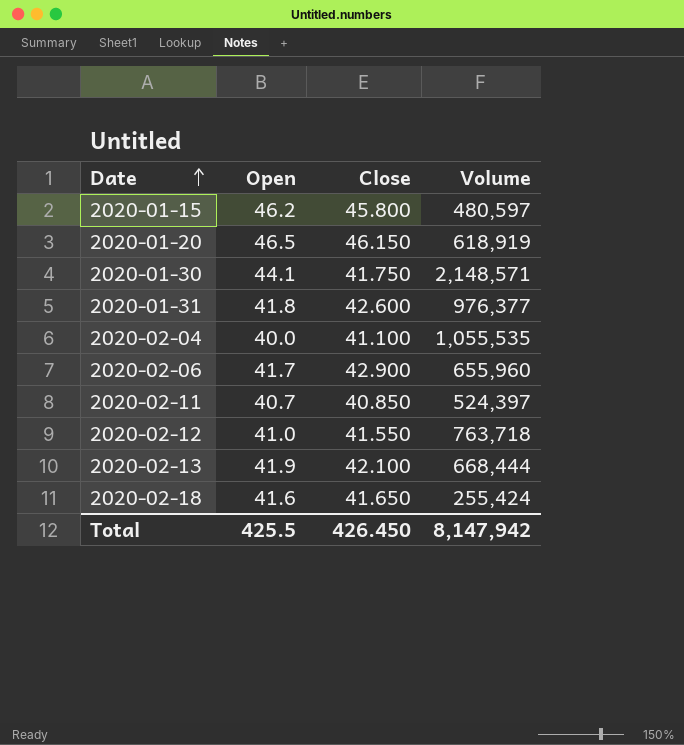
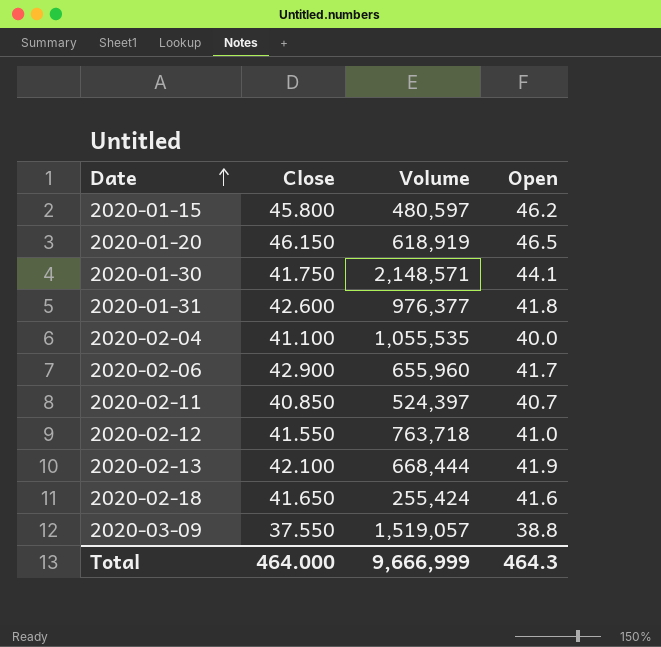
column Open | position: 2 -> 4
row 2020-03-09: none -> 37.550 | 1,519,057 | 38.8
Total | Close: 426.450 -> 464.000
Total | Volume: 8,147,942 -> 9,666,999
Total | Open: 425.5 -> 464.3

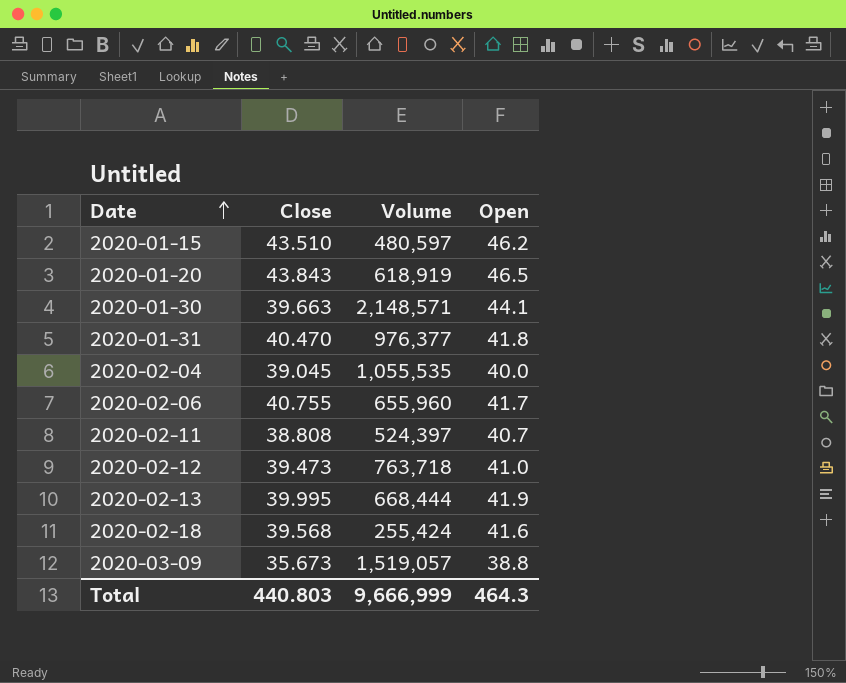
2020-01-15 | Close: 45.800 -> 43.510
2020-01-20 | Close: 46.150 -> 43.843
2020-01-30 | Close: 41.750 -> 39.663
2020-01-31 | Close: 42.600 -> 40.470
2020-02-04 | Close: 41.100 -> 39.045
2020-02-06 | Close: 42.900 -> 40.755
2020-02-11 | Close: 40.850 -> 38.808
2020-02-12 | Close: 41.550 -> 39.473
2020-02-13 | Close: 42.100 -> 39.995
2020-02-18 | Close: 41.650 -> 39.568
2020-03-09 | Close: 37.550 -> 35.673
Total | Close: 464.000 -> 440.803

